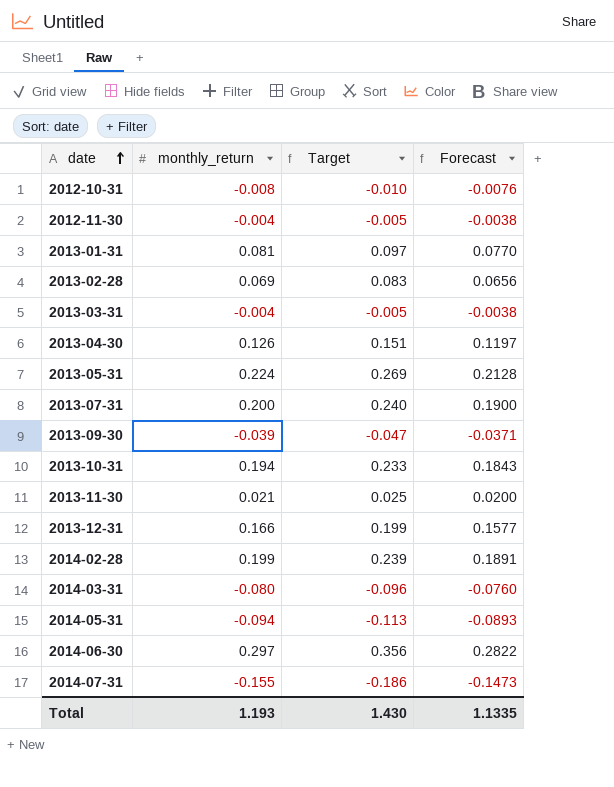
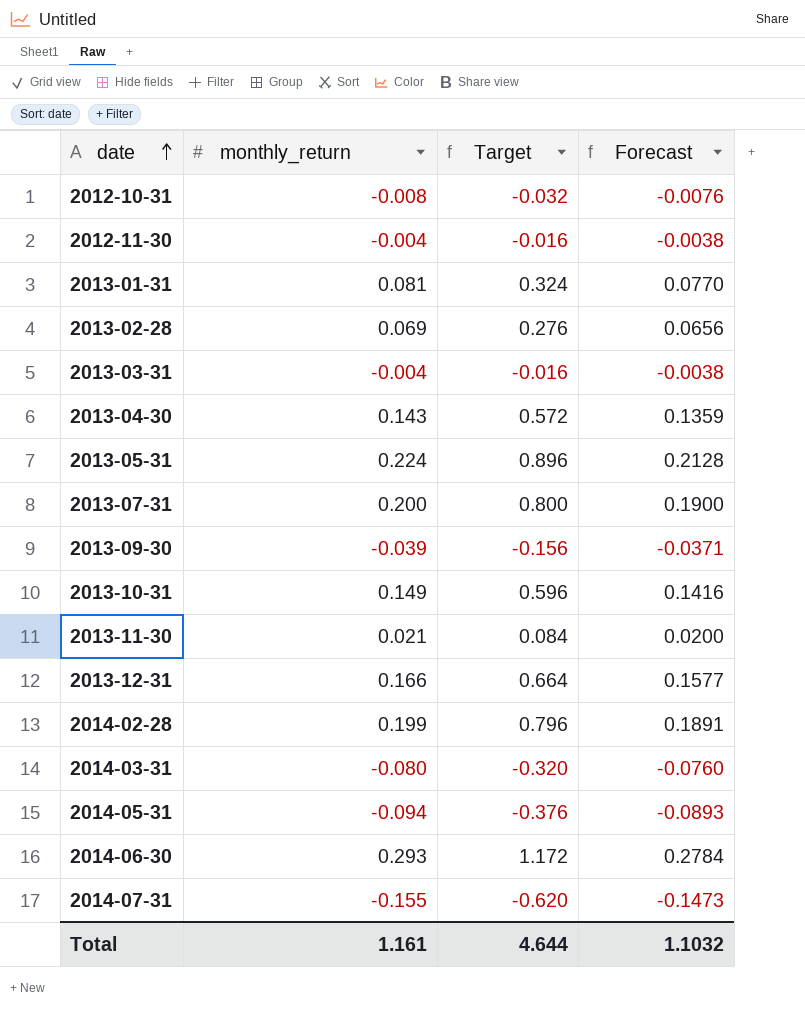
column Target | formula: [monthly_return] * 1.2 -> [monthly_return] * 4
2013-04-30 | monthly_return: 0.126 -> 0.143
2013-04-30 | Forecast: 0.1197 -> 0.1359
2013-10-31 | monthly_return: 0.194 -> 0.149
2013-10-31 | Forecast: 0.1843 -> 0.1416
2014-06-30 | monthly_return: 0.297 -> 0.293
2014-06-30 | Forecast: 0.2822 -> 0.2784
Total | monthly_return: 1.193 -> 1.161
Total | Target: 1.430 -> 4.644
Total | Forecast: 1.1335 -> 1.1032

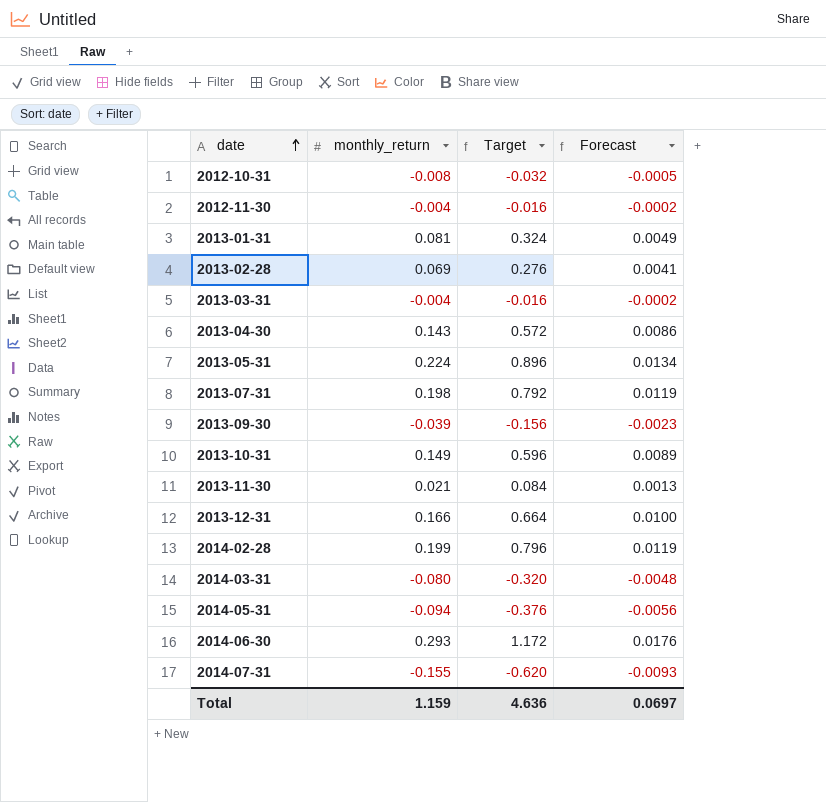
column Forecast | formula: [monthly_return] * 0.95 -> [monthly_return] * 0.06
2013-07-31 | monthly_return: 0.200 -> 0.198
2013-07-31 | Target: 0.800 -> 0.792
Total | monthly_return: 1.161 -> 1.159
Total | Target: 4.644 -> 4.636
Total | Forecast: 1.1032 -> 0.0697

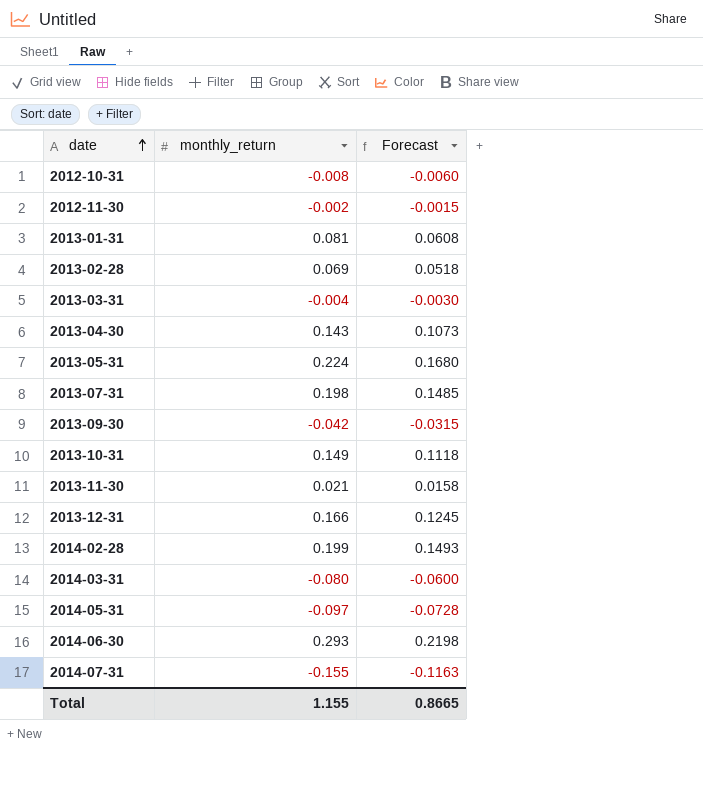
column Target | formula: [monthly_return] * 4 -> none
column Forecast | formula: [monthly_return] * 0.06 -> [monthly_return] * 0.75
2012-11-30 | monthly_return: -0.004 -> -0.002
2013-09-30 | monthly_return: -0.039 -> -0.042
2014-05-31 | monthly_return: -0.094 -> -0.097
Total | monthly_return: 1.159 -> 1.155
Total | Forecast: 0.0697 -> 0.8665

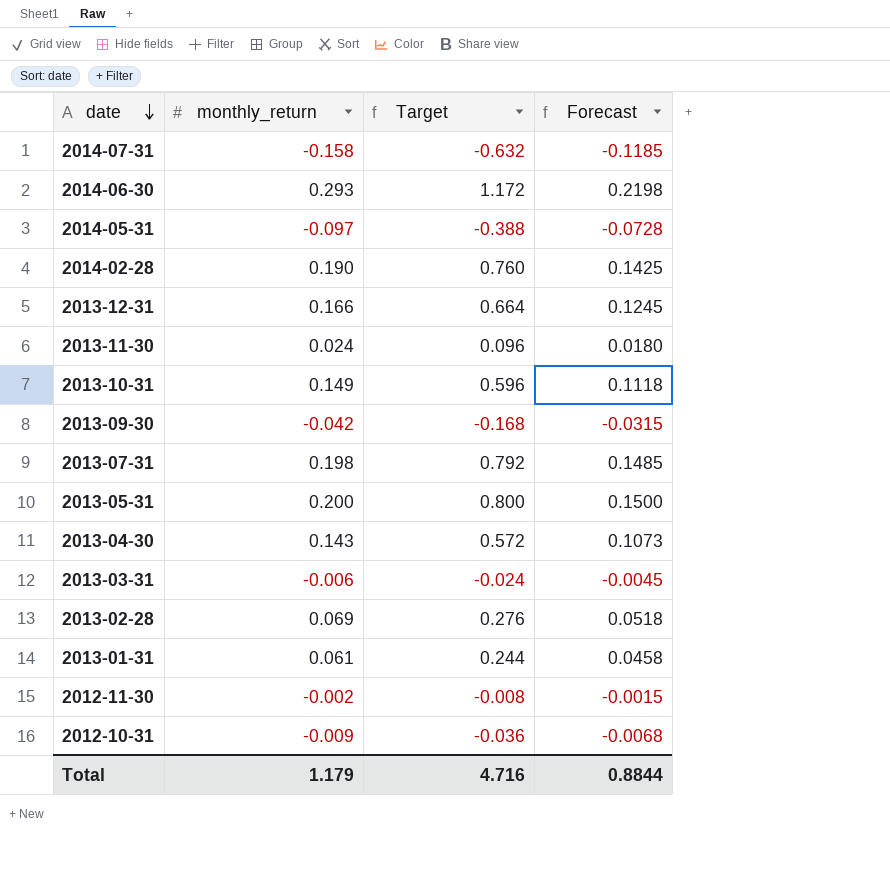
row order: date ascending -> date descending
column Target | formula: none -> [monthly_return] * 4
row 2014-03-31: -0.080 | -0.0600 -> none
2014-07-31 | monthly_return: -0.155 -> -0.158
2014-07-31 | Forecast: -0.1163 -> -0.1185
2014-02-28 | monthly_return: 0.199 -> 0.190
2014-02-28 | Forecast: 0.1493 -> 0.1425
2013-11-30 | monthly_return: 0.021 -> 0.024
2013-11-30 | Forecast: 0.0158 -> 0.0180
2013-05-31 | monthly_return: 0.224 -> 0.200
2013-05-31 | Forecast: 0.1680 -> 0.1500
2013-03-31 | monthly_return: -0.004 -> -0.006
2013-03-31 | Forecast: -0.0030 -> -0.0045
2013-01-31 | monthly_return: 0.081 -> 0.061
2013-01-31 | Forecast: 0.0608 -> 0.0458
2012-10-31 | monthly_return: -0.008 -> -0.009
2012-10-31 | Forecast: -0.0060 -> -0.0068
Total | monthly_return: 1.155 -> 1.179
Total | Forecast: 0.8665 -> 0.8844

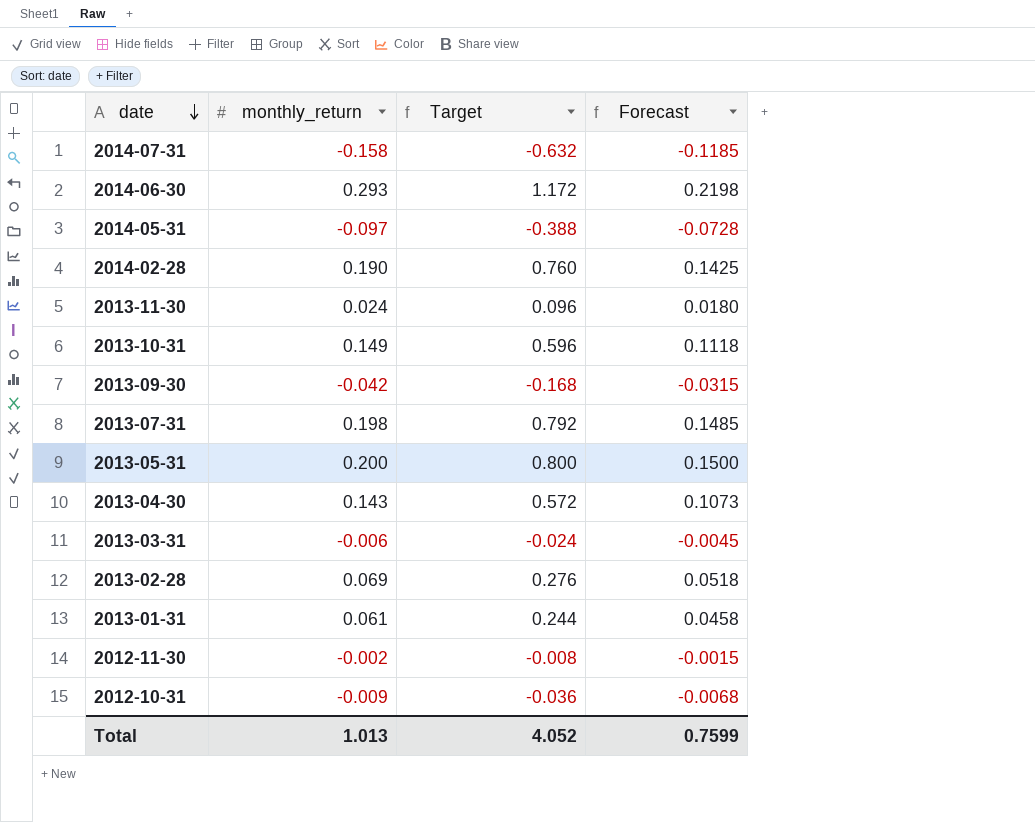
row 2013-12-31: 0.166 | 0.664 | 0.1245 -> none
Total | monthly_return: 1.179 -> 1.013
Total | Target: 4.716 -> 4.052
Total | Forecast: 0.8844 -> 0.7599

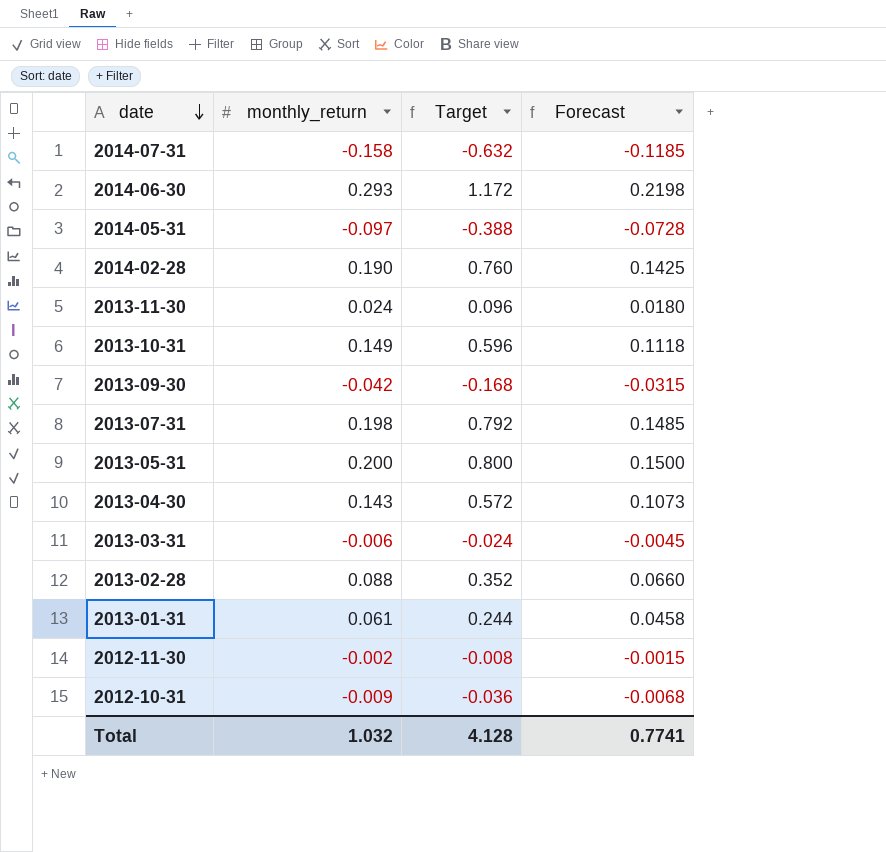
2013-02-28 | monthly_return: 0.069 -> 0.088
2013-02-28 | Target: 0.276 -> 0.352
2013-02-28 | Forecast: 0.0518 -> 0.0660
Total | monthly_return: 1.013 -> 1.032
Total | Target: 4.052 -> 4.128
Total | Forecast: 0.7599 -> 0.7741

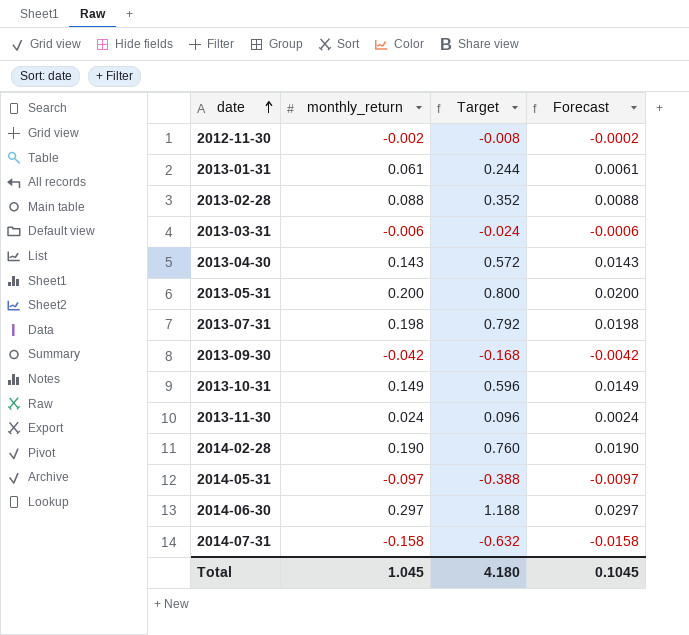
row order: date descending -> date ascending
column Forecast | formula: [monthly_return] * 0.75 -> [monthly_return] * 0.1
row 2012-10-31: -0.009 | -0.036 | -0.0068 -> none
2014-06-30 | monthly_return: 0.293 -> 0.297
2014-06-30 | Target: 1.172 -> 1.188
Total | monthly_return: 1.032 -> 1.045
Total | Target: 4.128 -> 4.180
Total | Forecast: 0.7741 -> 0.1045

